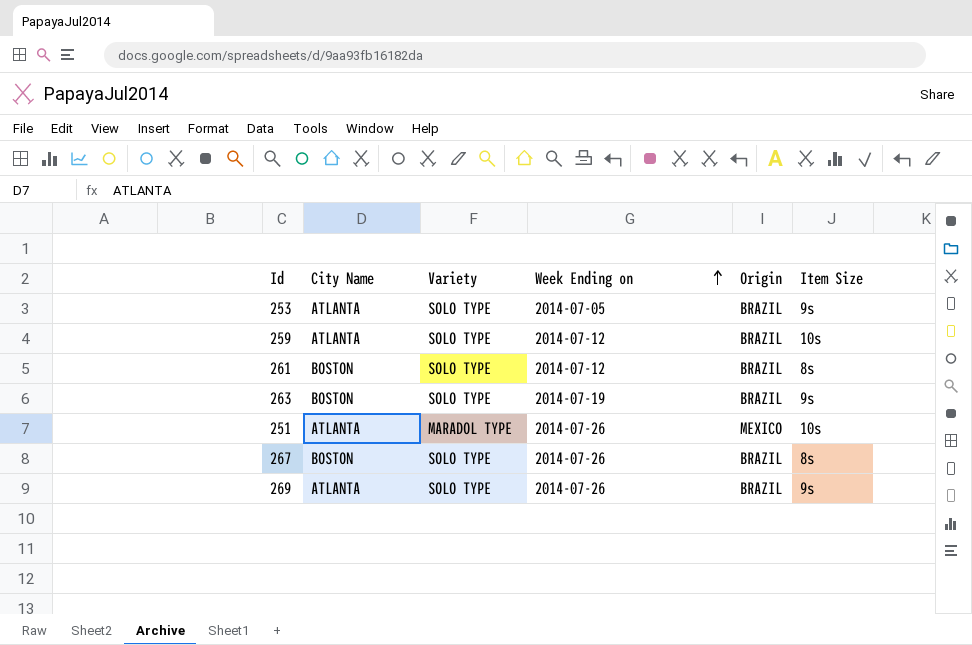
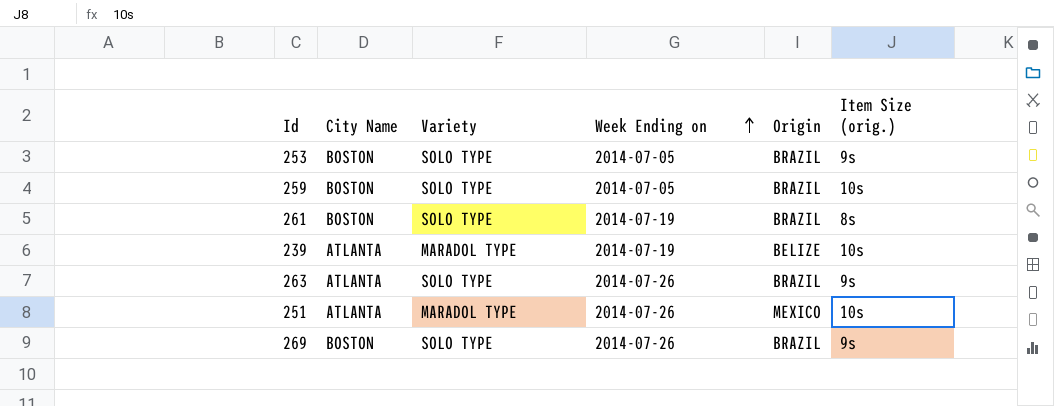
column name: Item Size -> Item Size (orig.)
row 267: BOSTON | SOLO TYPE | 2014-07-26 | BRAZIL | 8s -> none
253 | City Name: ATLANTA -> BOSTON
259 | City Name: ATLANTA -> BOSTON
259 | Week Ending on: 2014-07-12 -> 2014-07-05
261 | Week Ending on: 2014-07-12 -> 2014-07-19
row 239: none -> ATLANTA | MARADOL TYPE | 2014-07-19 | BELIZE | 10s
263 | City Name: BOSTON -> ATLANTA
263 | Week Ending on: 2014-07-19 -> 2014-07-26
269 | City Name: ATLANTA -> BOSTON

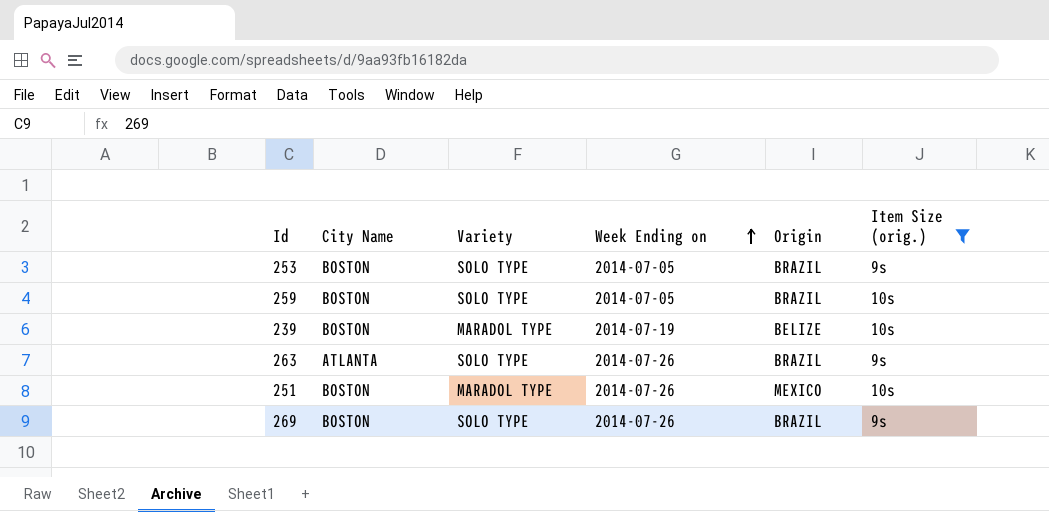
filter: none -> Item Size (orig.) != 8s
239 | City Name: ATLANTA -> BOSTON
251 | City Name: ATLANTA -> BOSTON

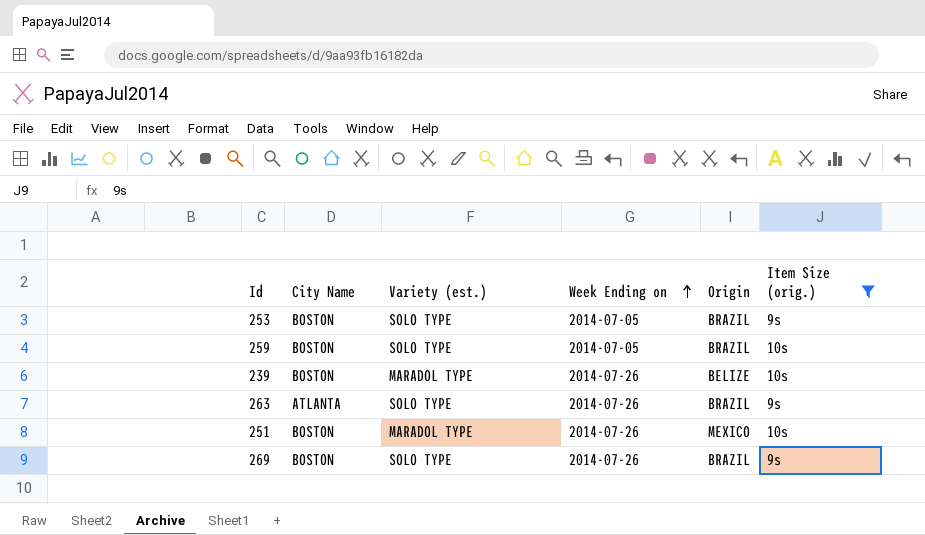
column name: Variety -> Variety (est.)
239 | Week Ending on: 2014-07-19 -> 2014-07-26

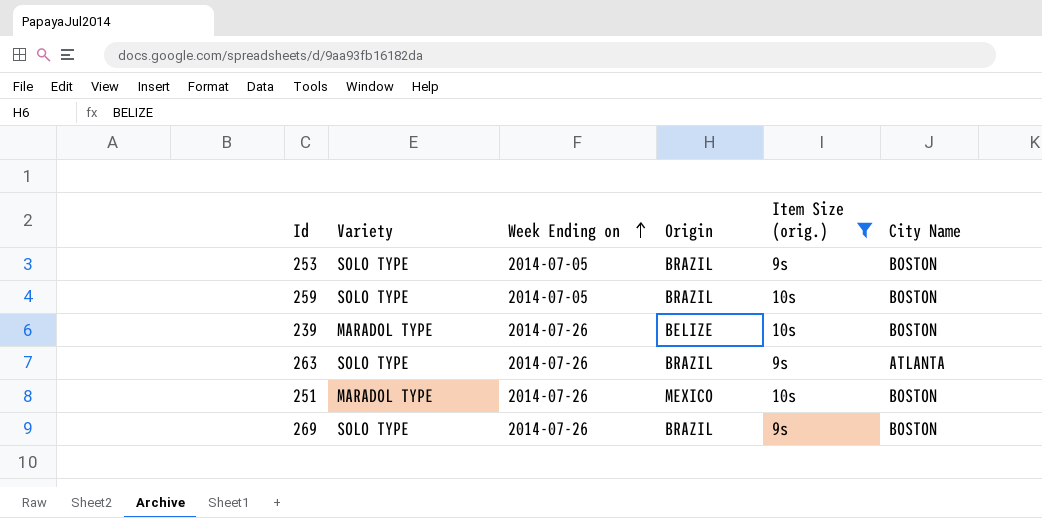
column name: Variety (est.) -> Variety
column City Name | position: 2 -> 6

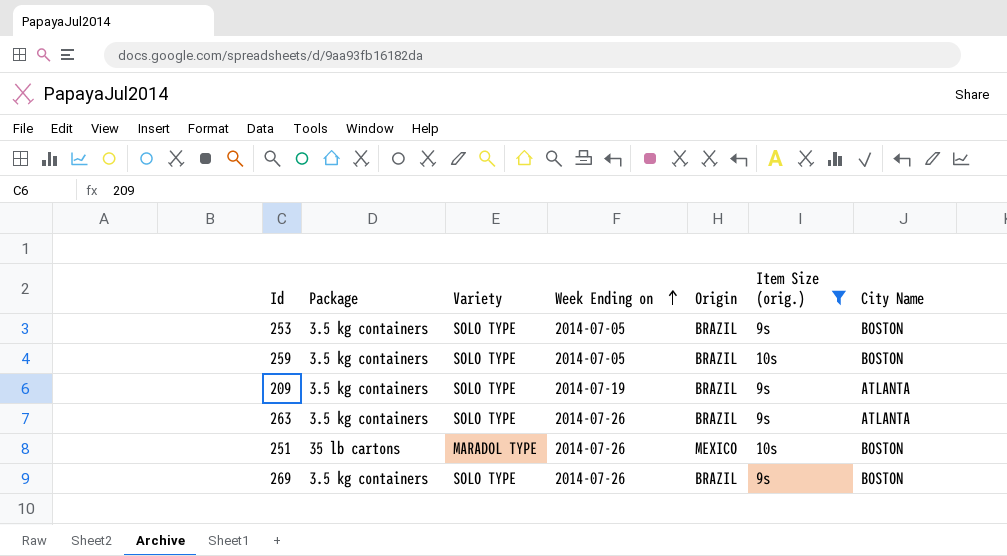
column Package | position: none -> 2
row 239: MARADOL TYPE | 2014-07-26 | BELIZE | 10s | BOSTON -> none
row 209: none -> 3.5 kg containers | SOLO TYPE | 2014-07-19 | BRAZIL | 9s | ATLANTA

